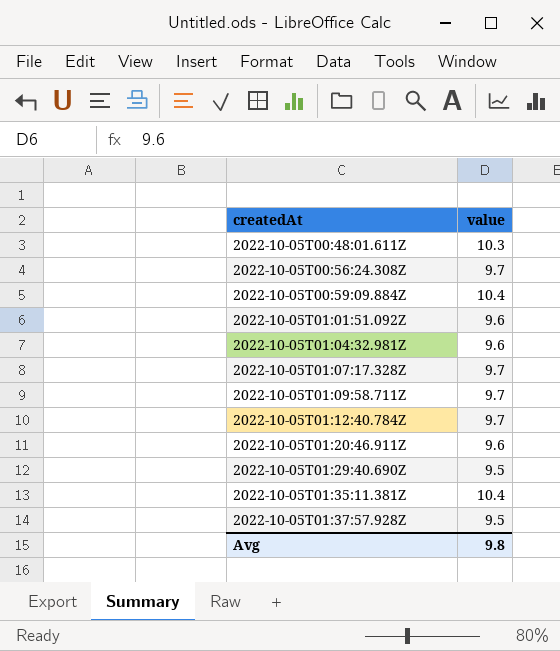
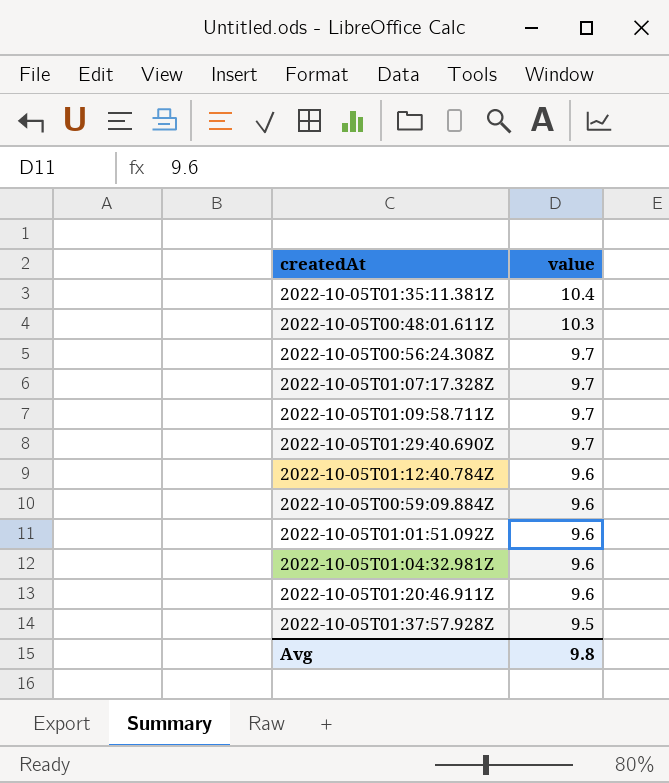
row order: createdAt ascending -> value descending
2022-10-05T01:29:40.690Z | value: 9.5 -> 9.7
2022-10-05T01:12:40.784Z | value: 9.7 -> 9.6
2022-10-05T00:59:09.884Z | value: 10.4 -> 9.6

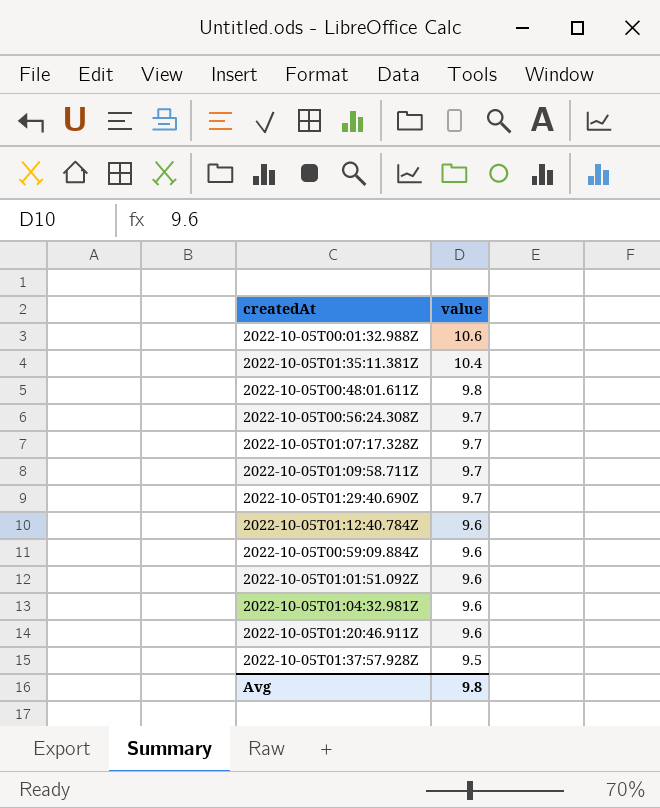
row 2022-10-05T00:01:32.988Z: none -> 10.6
2022-10-05T00:48:01.611Z | value: 10.3 -> 9.8

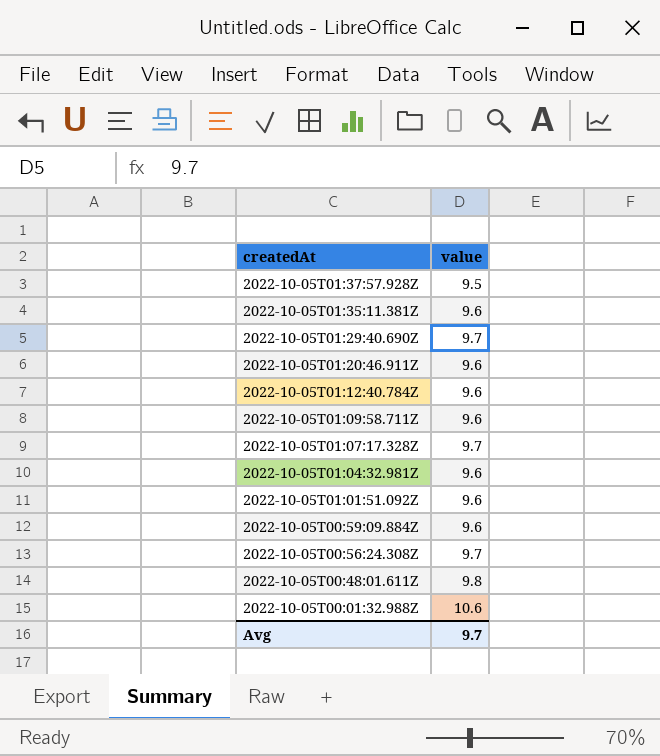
row order: value descending -> createdAt descending
2022-10-05T01:35:11.381Z | value: 10.4 -> 9.6
2022-10-05T01:09:58.711Z | value: 9.7 -> 9.6
Avg | value: 9.8 -> 9.7

